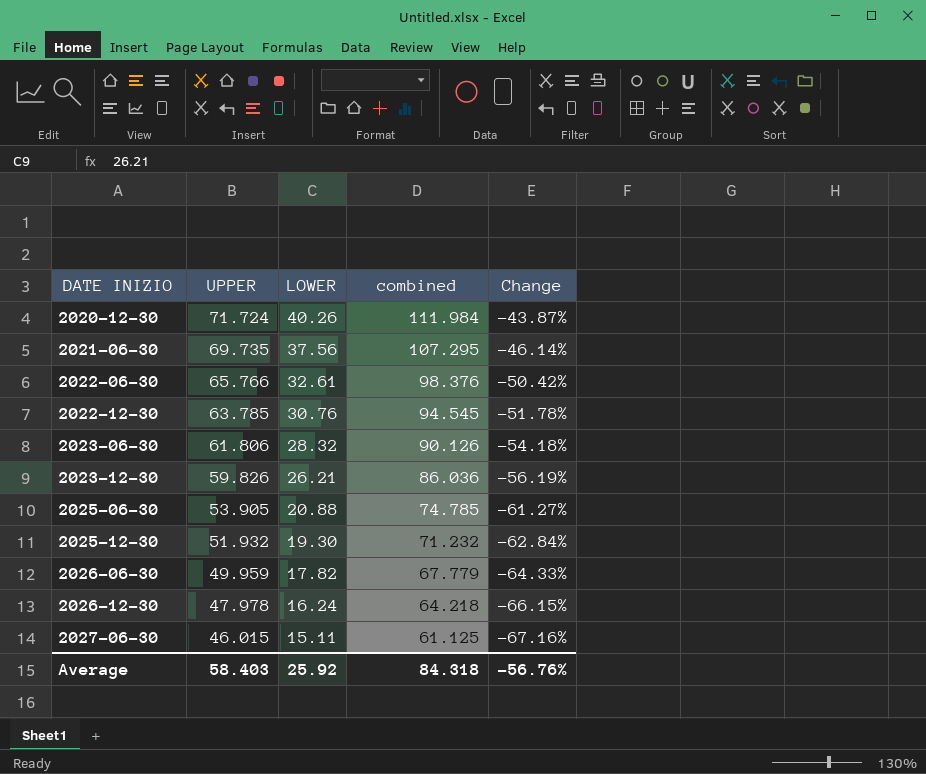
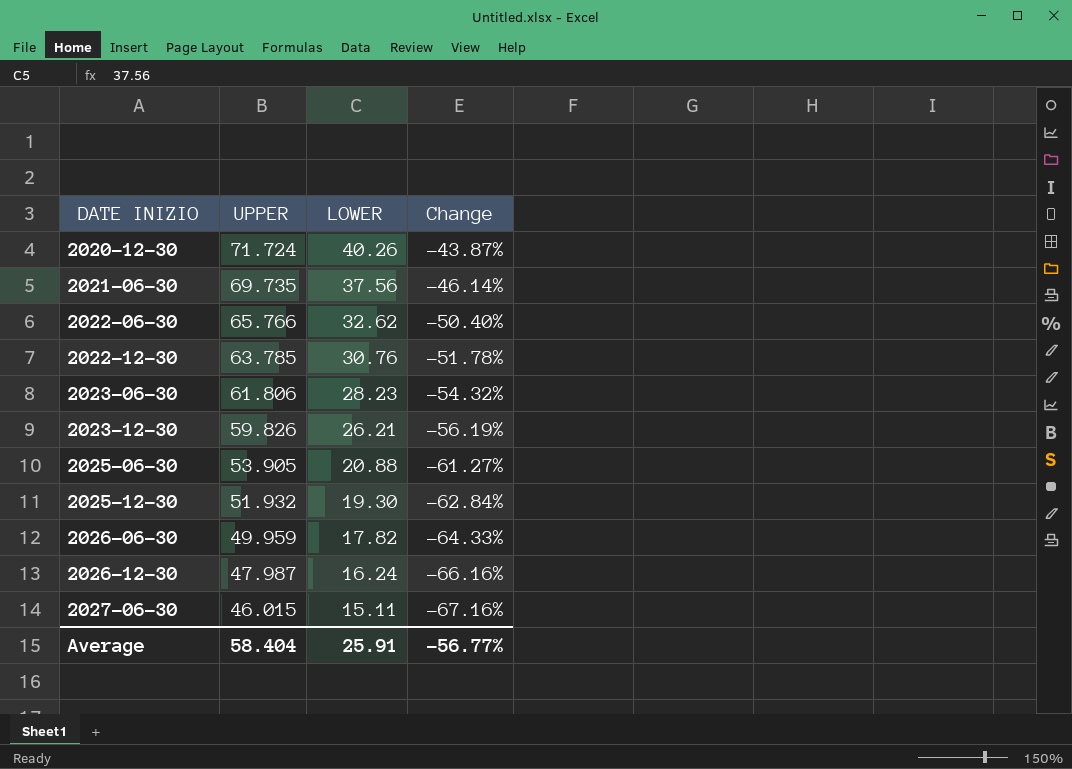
column combined | formula: [UPPER] + [LOWER] -> none
2022-06-30 | LOWER: 32.61 -> 32.62
2022-06-30 | Change: -50.42% -> -50.40%
2023-06-30 | LOWER: 28.32 -> 28.23
2023-06-30 | Change: -54.18% -> -54.32%
2026-12-30 | UPPER: 47.978 -> 47.987
2026-12-30 | Change: -66.15% -> -66.16%
Average | UPPER: 58.403 -> 58.404
Average | LOWER: 25.92 -> 25.91
Average | Change: -56.76% -> -56.77%

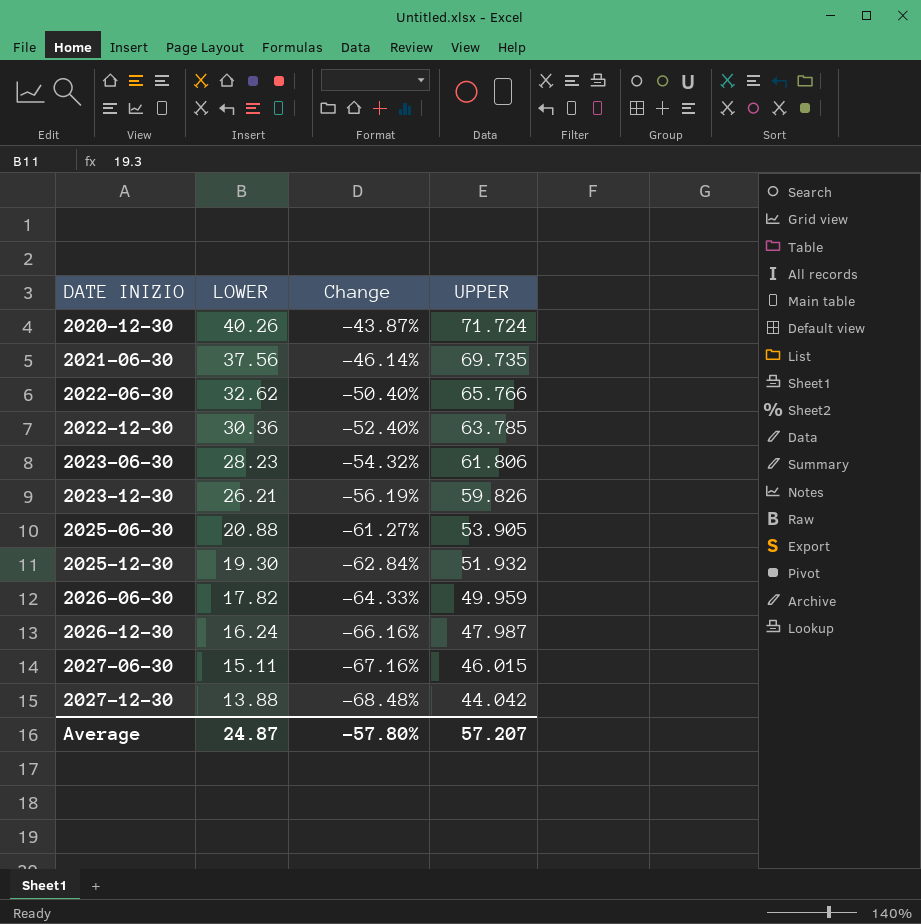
column UPPER | position: 2 -> 4
2022-12-30 | LOWER: 30.76 -> 30.36
2022-12-30 | Change: -51.78% -> -52.40%
row 2027-12-30: none -> 13.88 | -68.48% | 44.042
Average | LOWER: 25.91 -> 24.87
Average | Change: -56.77% -> -57.80%
Average | UPPER: 58.404 -> 57.207

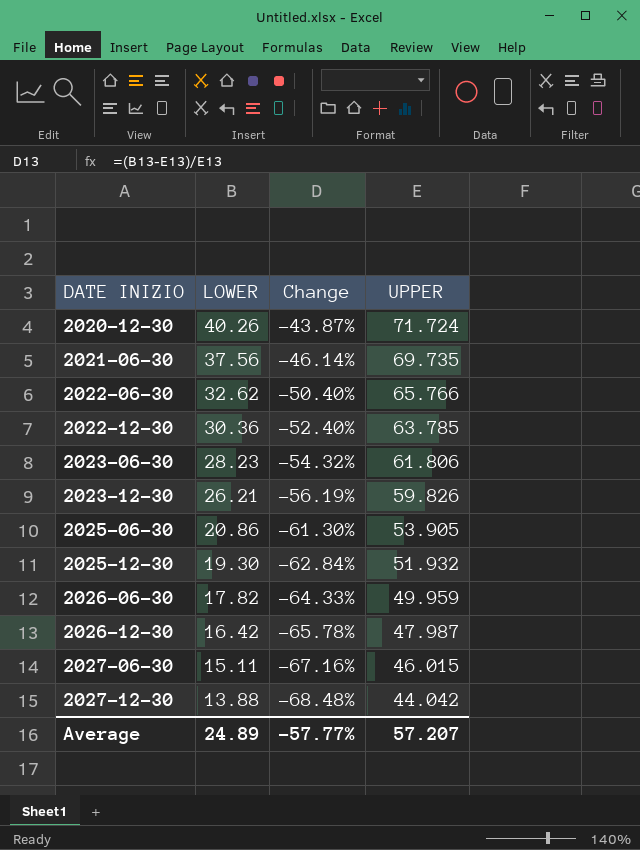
2025-06-30 | LOWER: 20.88 -> 20.86
2025-06-30 | Change: -61.27% -> -61.30%
2026-12-30 | LOWER: 16.24 -> 16.42
2026-12-30 | Change: -66.16% -> -65.78%
Average | LOWER: 24.87 -> 24.89
Average | Change: -57.80% -> -57.77%

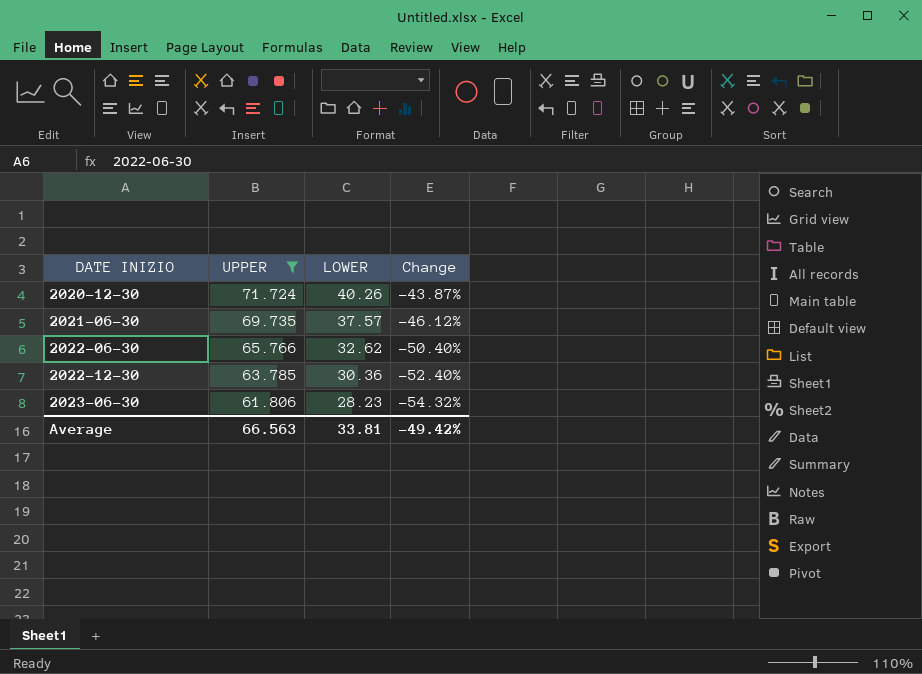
filter: none -> UPPER >= 61.806
column UPPER | position: 4 -> 2
2021-06-30 | LOWER: 37.56 -> 37.57
2021-06-30 | Change: -46.14% -> -46.12%
Average | UPPER: 57.207 -> 66.563
Average | LOWER: 24.89 -> 33.81
Average | Change: -57.77% -> -49.42%

